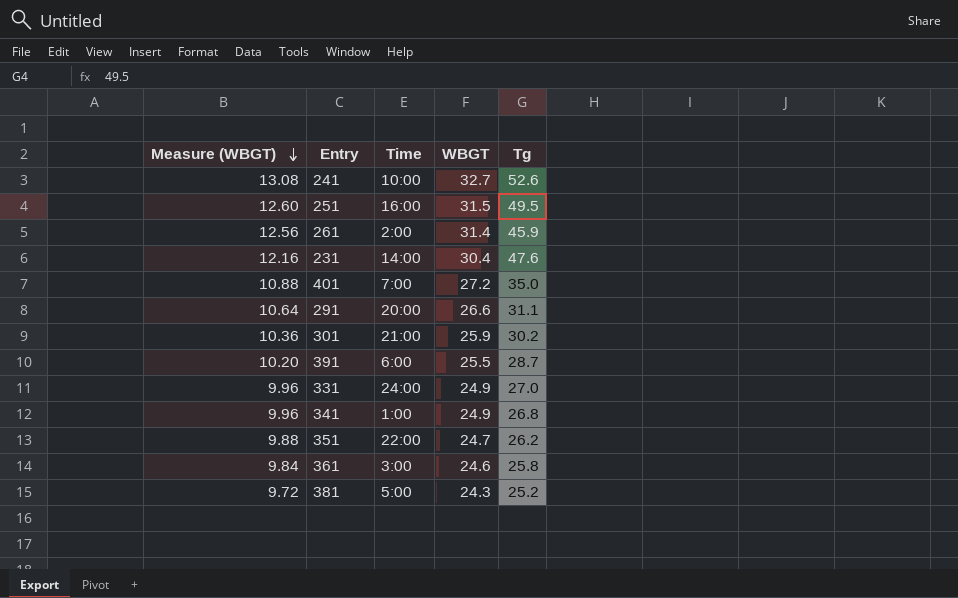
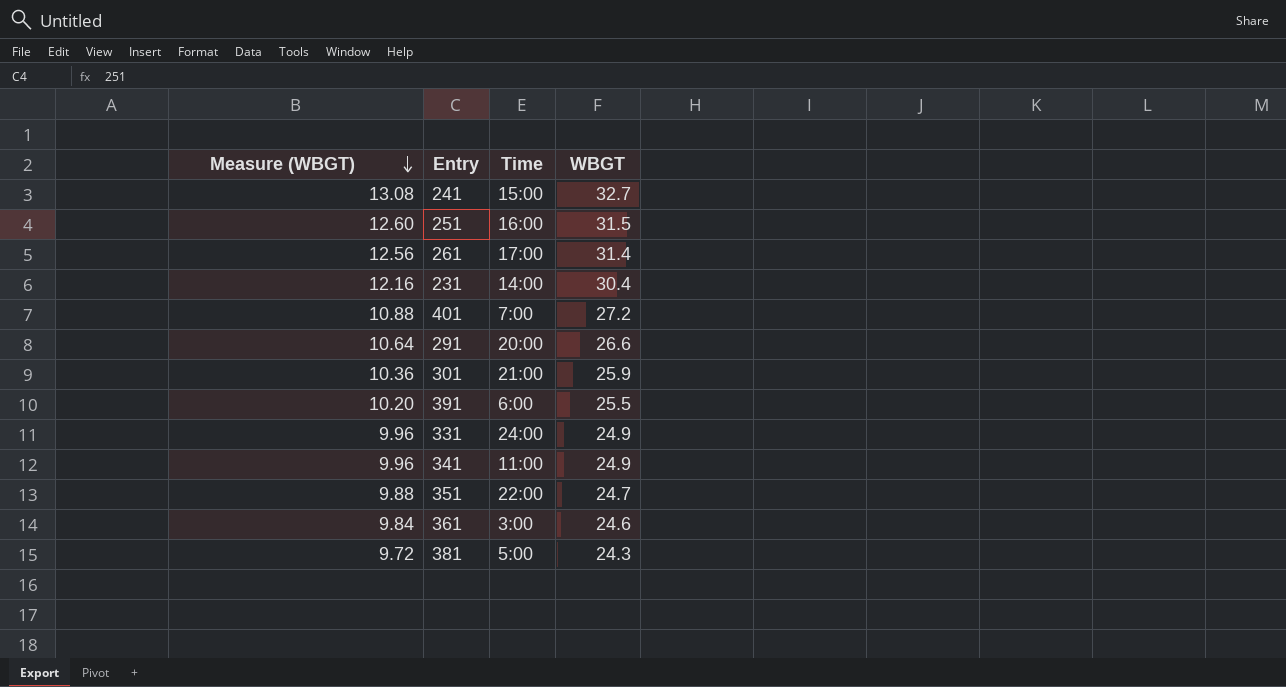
column Tg | position: 5 -> none
241 | Time: 10:00 -> 15:00
261 | Time: 2:00 -> 17:00
341 | Time: 1:00 -> 11:00

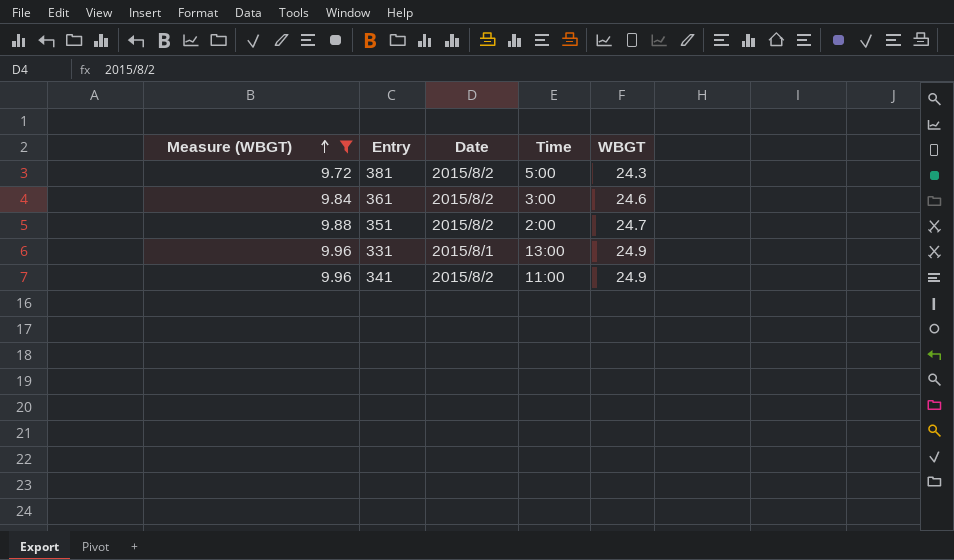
filter: none -> Measure (WBGT) <= 9.96
row order: Measure (WBGT) descending -> Measure (WBGT) ascending
column Date | position: none -> 3
351 | Time: 22:00 -> 2:00
331 | Time: 24:00 -> 13:00

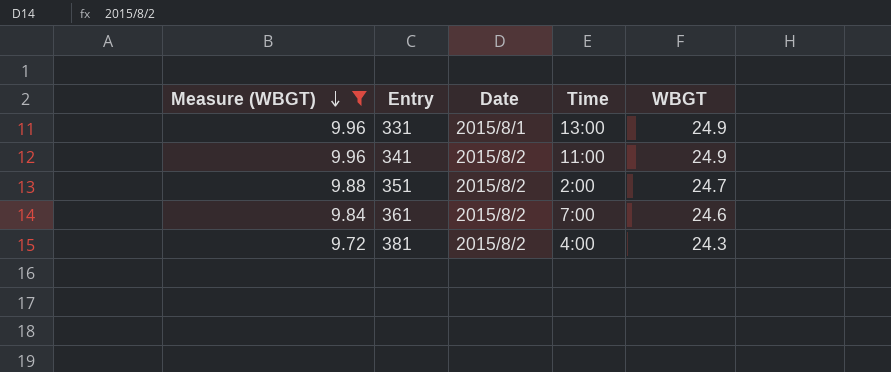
row order: Measure (WBGT) ascending -> Measure (WBGT) descending
361 | Time: 3:00 -> 7:00
381 | Time: 5:00 -> 4:00

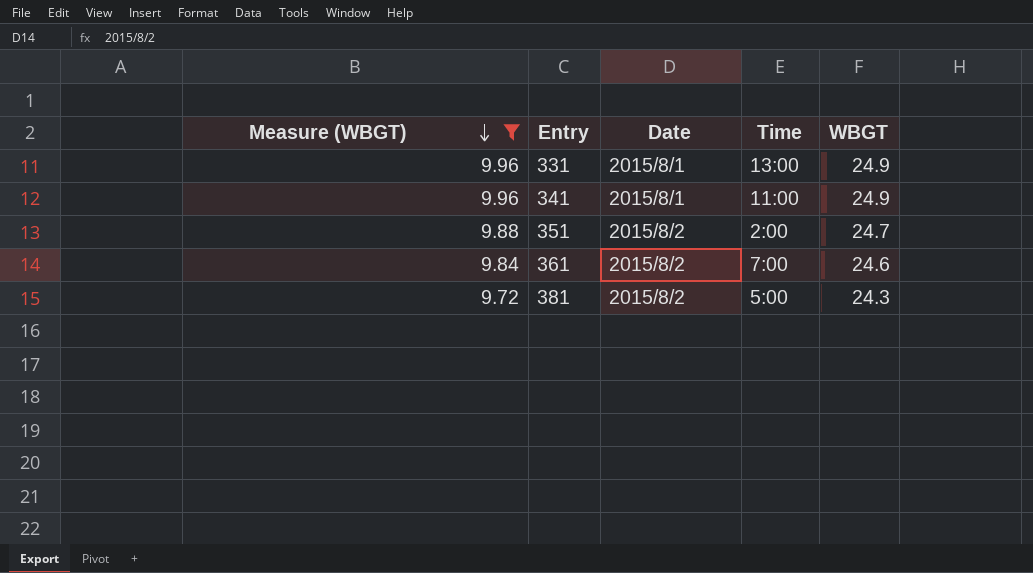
341 | Date: 2015/8/2 -> 2015/8/1
381 | Time: 4:00 -> 5:00

